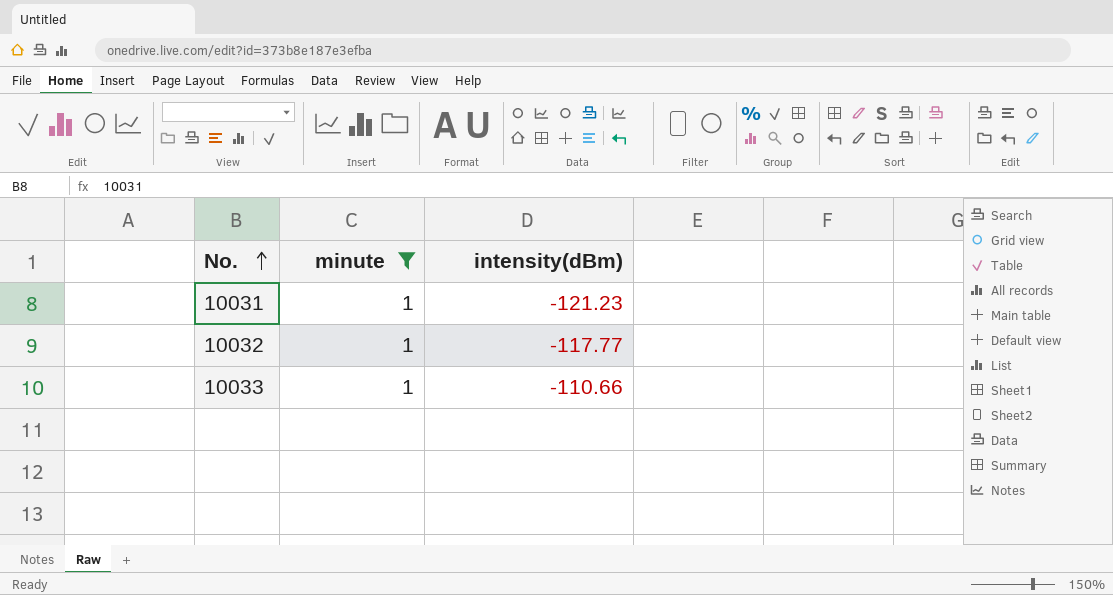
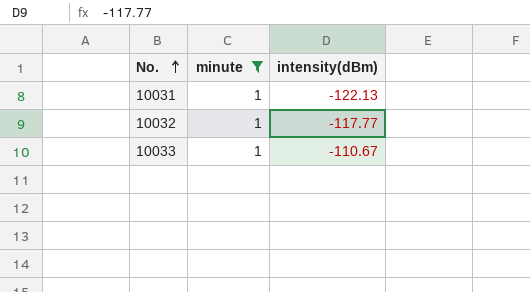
10031 | intensity(dBm): -121.23 -> -122.13
10033 | intensity(dBm): -110.66 -> -110.67

